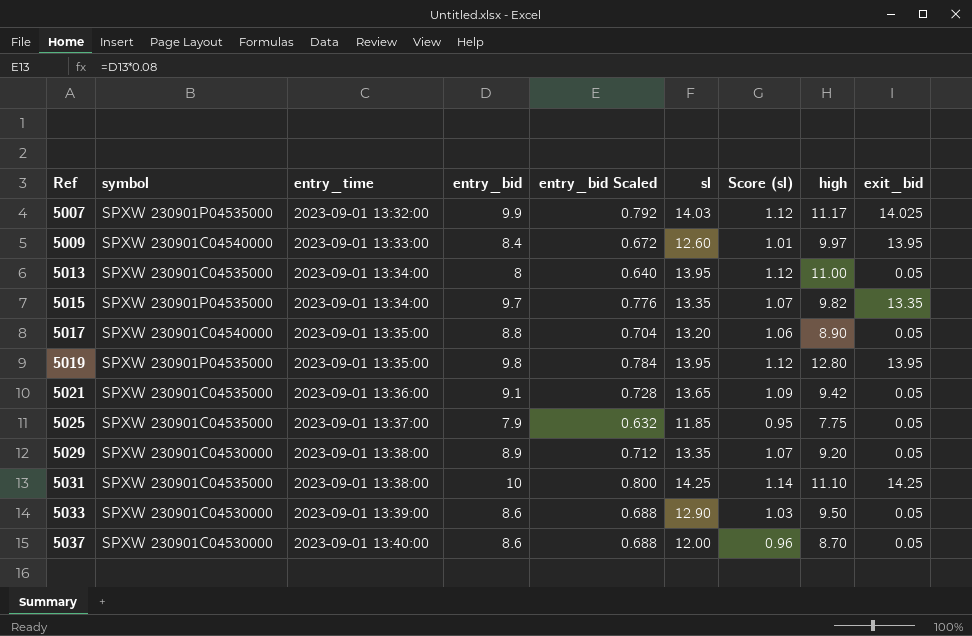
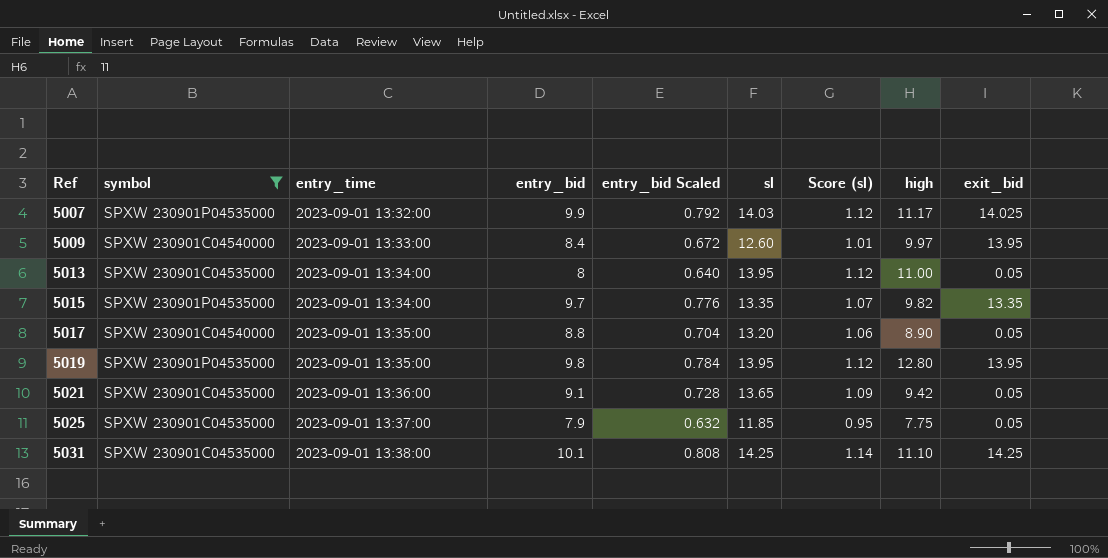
filter: none -> symbol != SPXW 230901C04530000
5031 | entry_bid: 10 -> 10.1
5031 | entry_bid Scaled: 0.800 -> 0.808

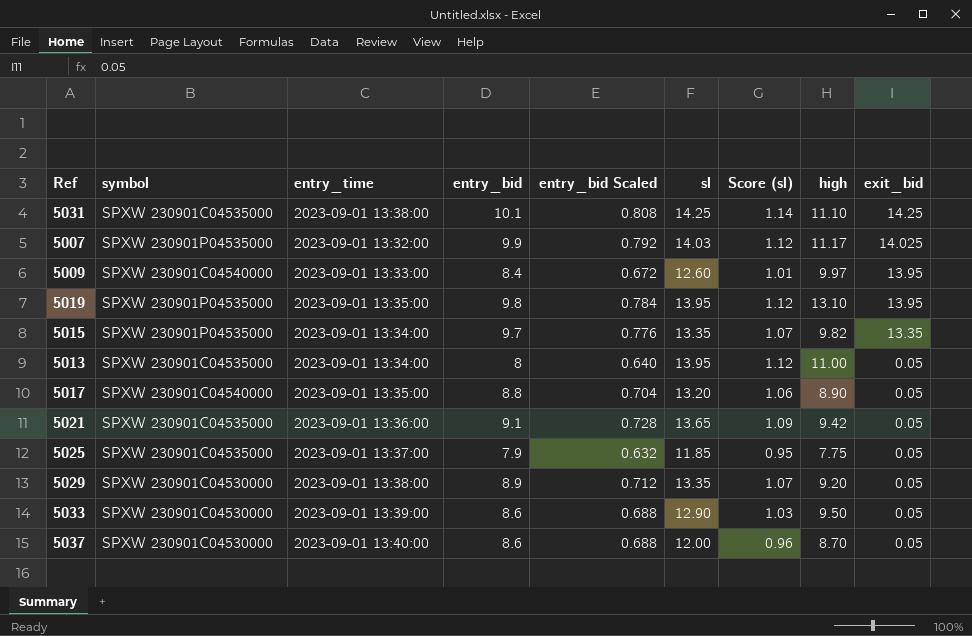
filter: symbol != SPXW 230901C04530000 -> none
row order: Ref ascending -> exit_bid descending
5019 | high: 12.80 -> 13.10

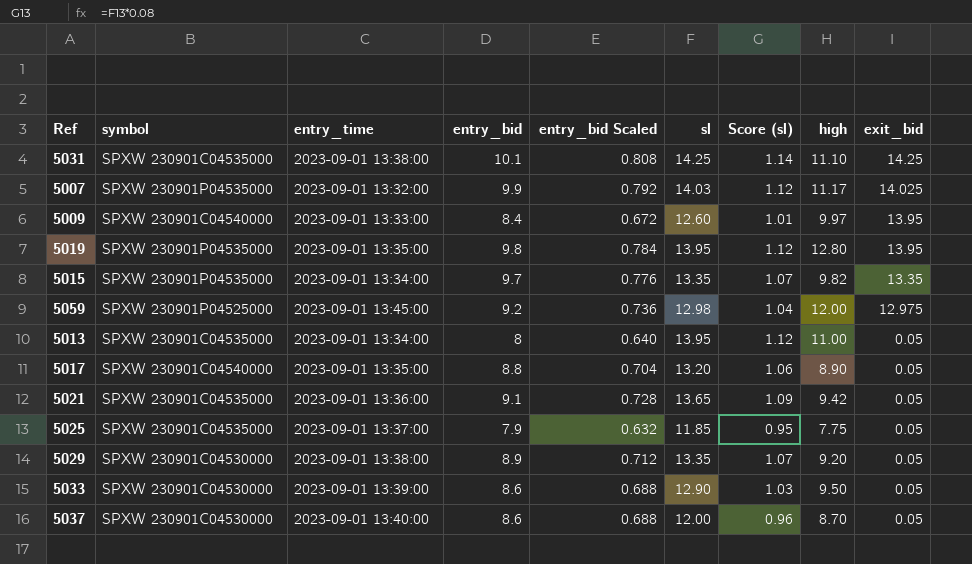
5019 | high: 13.10 -> 12.80
row 5059: none -> SPXW 230901P04525000 | 2023-09-01 13:45:00 | 9.2 | 0.736 | 12.98 | 1.04 | 12.00 | 12.975

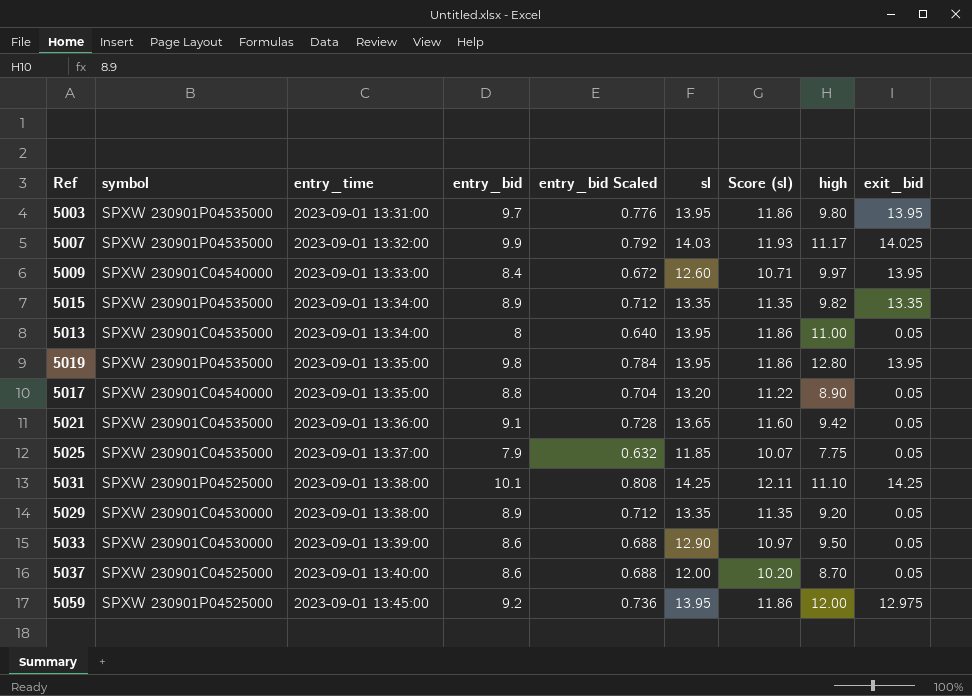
row order: exit_bid descending -> entry_time ascending
column Score (sl) | formula: [sl] * 0.08 -> [sl] * 0.85
row 5003: none -> SPXW 230901P04535000 | 2023-09-01 13:31:00 | 9.7 | 0.776 | 13.95 | 11.86 | 9.80 | 13.95
5015 | entry_bid: 9.7 -> 8.9
5015 | entry_bid Scaled: 0.776 -> 0.712
5031 | symbol: SPXW 230901C04535000 -> SPXW 230901P04525000
5037 | symbol: SPXW 230901C04530000 -> SPXW 230901C04525000
5059 | sl: 12.98 -> 13.95

